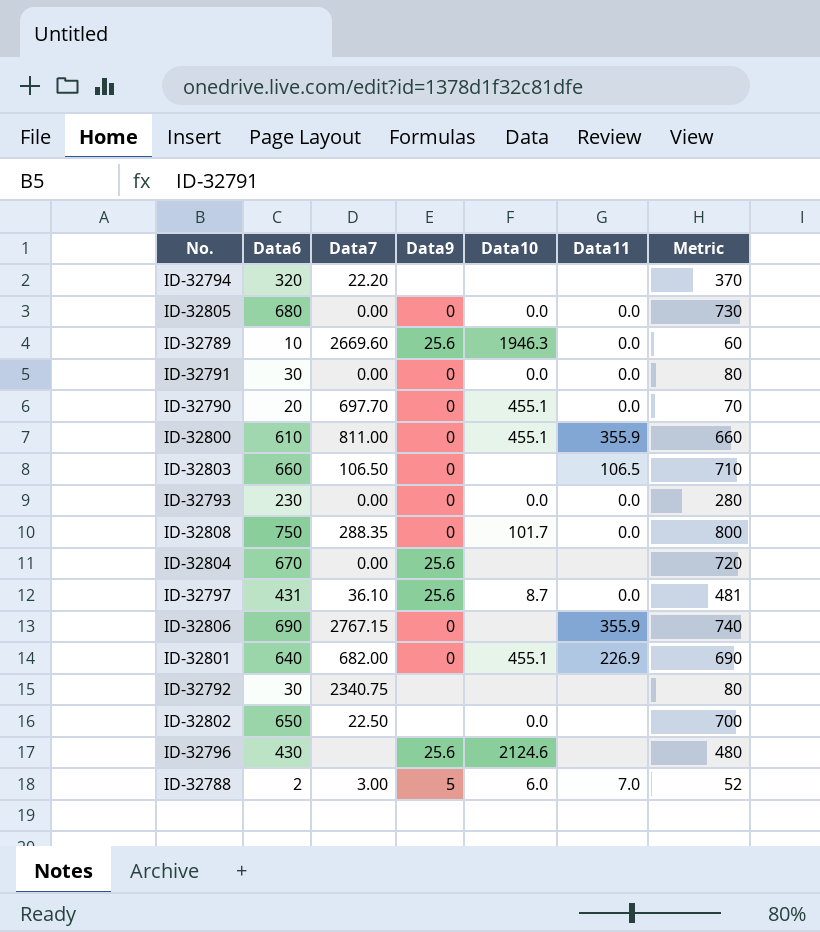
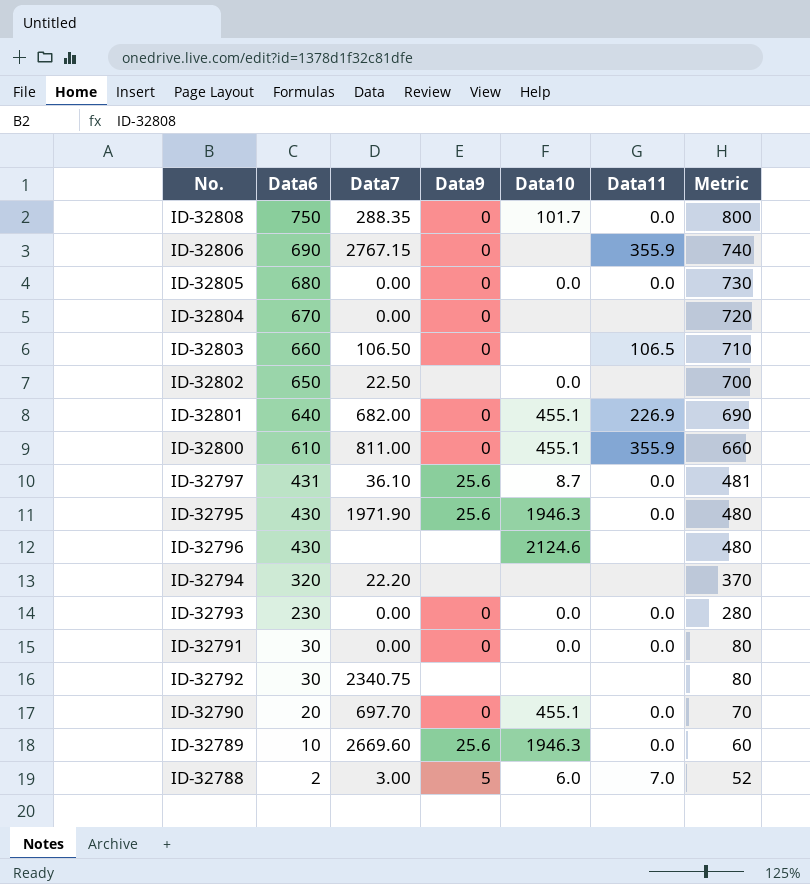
row order: none -> Data6 descending
ID-32804 | Data9: 25.6 -> 0
row ID-32795: none -> 430 | 1971.90 | 25.6 | 1946.3 | 0.0 | 480
ID-32796 | Data9: 25.6 -> none

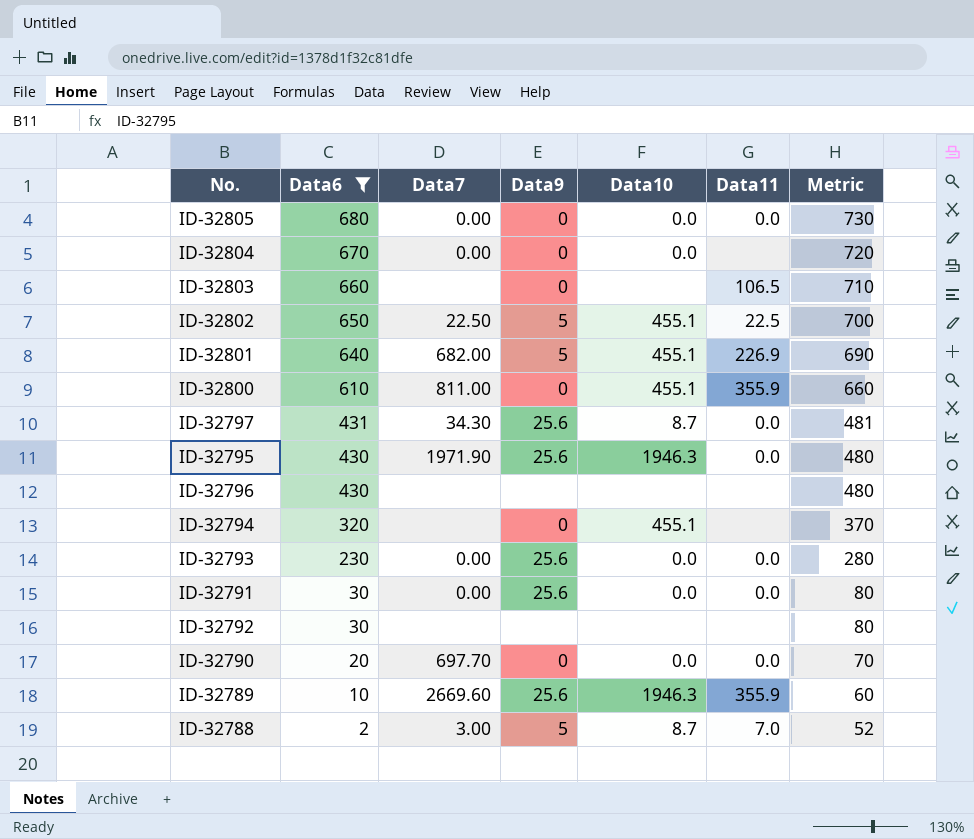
filter: none -> Data6 <= 680
ID-32804 | Data10: none -> 0.0
ID-32803 | Data7: 106.50 -> none
ID-32802 | Data9: none -> 5
ID-32802 | Data10: 0.0 -> 455.1
ID-32802 | Data11: none -> 22.5
ID-32801 | Data9: 0 -> 5
ID-32797 | Data7: 36.10 -> 34.30
ID-32796 | Data10: 2124.6 -> none
ID-32794 | Data7: 22.20 -> none
ID-32794 | Data9: none -> 0
ID-32794 | Data10: none -> 455.1
ID-32793 | Data9: 0 -> 25.6
ID-32791 | Data9: 0 -> 25.6
ID-32792 | Data7: 2340.75 -> none
ID-32790 | Data10: 455.1 -> 0.0
ID-32789 | Data11: 0.0 -> 355.9
ID-32788 | Data10: 6.0 -> 8.7

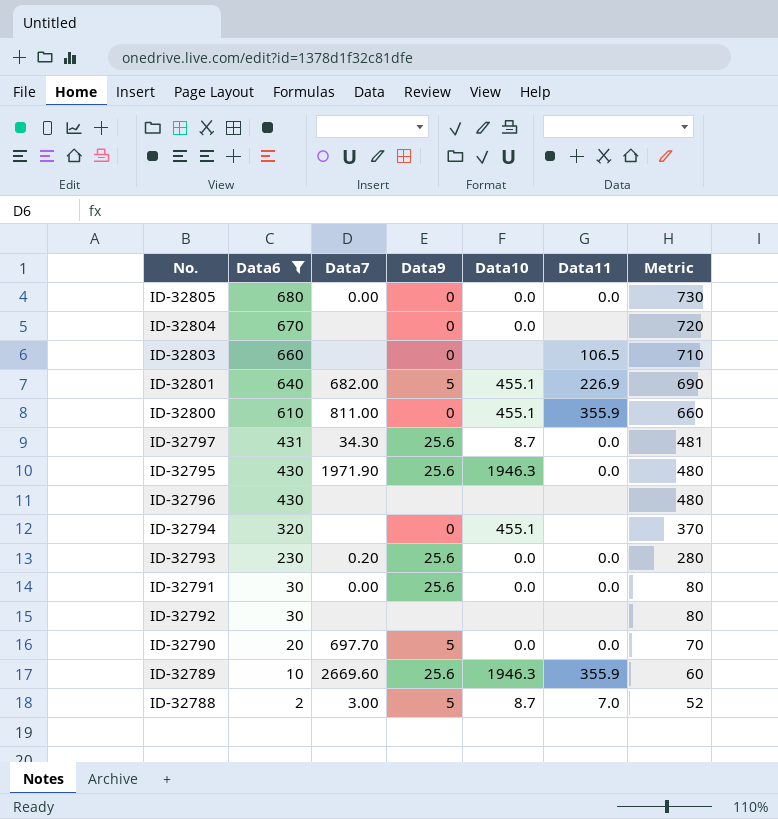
row ID-32802: 650 | 22.50 | 5 | 455.1 | 22.5 | 700 -> none
ID-32804 | Data7: 0.00 -> none
ID-32793 | Data7: 0.00 -> 0.20
ID-32790 | Data9: 0 -> 5

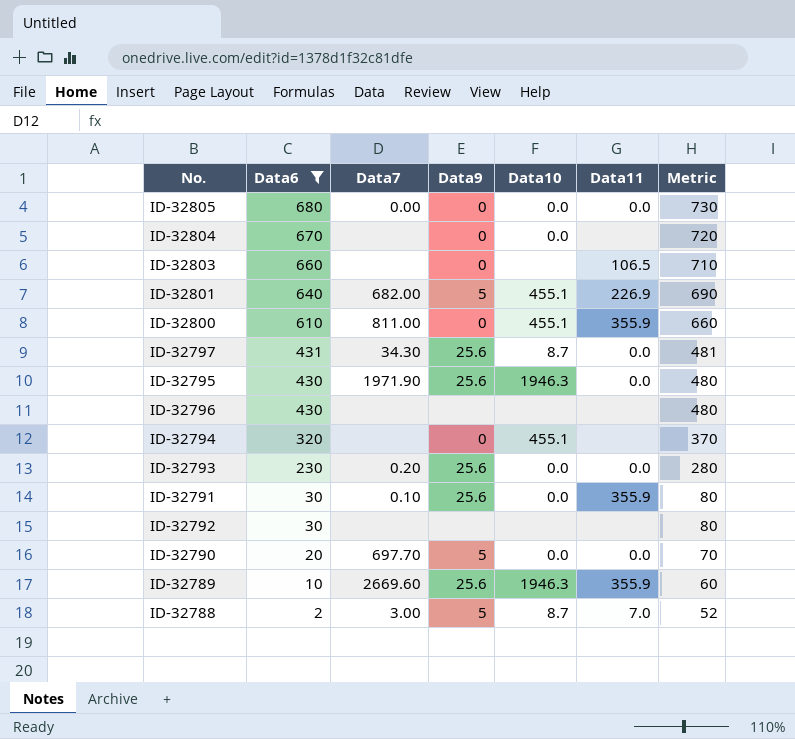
ID-32791 | Data7: 0.00 -> 0.10
ID-32791 | Data11: 0.0 -> 355.9

